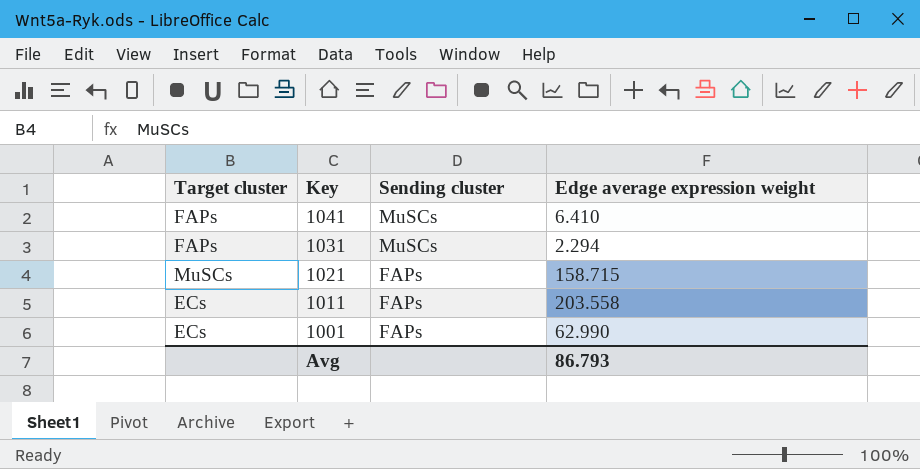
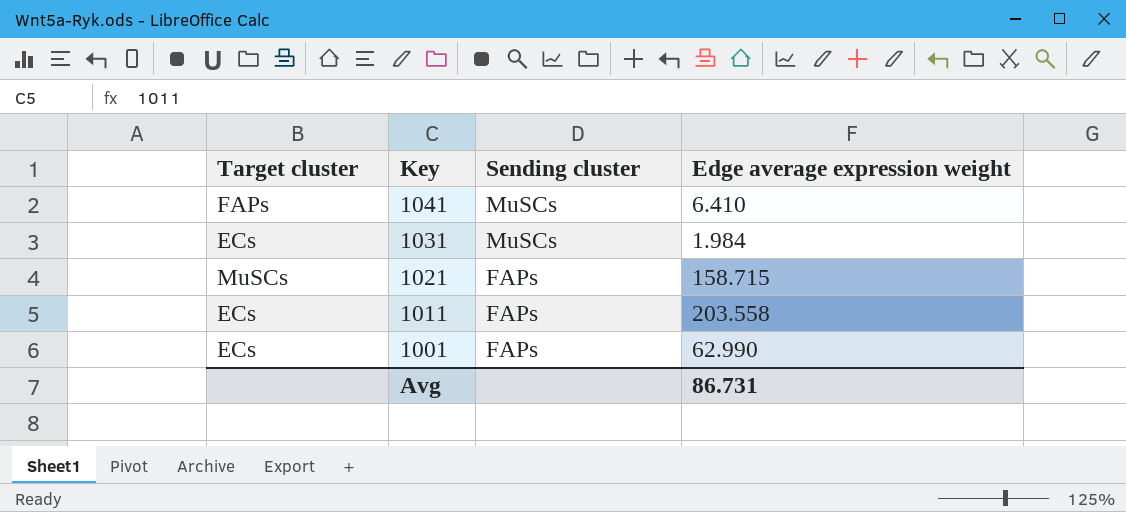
1031 | Target cluster: FAPs -> ECs
1031 | Edge average expression weight: 2.294 -> 1.984
Avg | Edge average expression weight: 86.793 -> 86.731

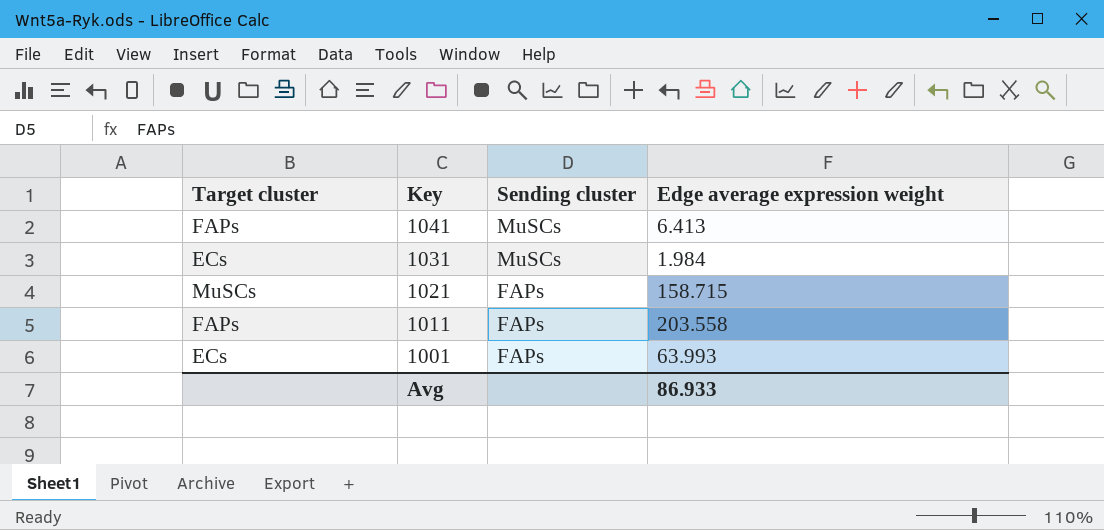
1041 | Edge average expression weight: 6.410 -> 6.413
1011 | Target cluster: ECs -> FAPs
1001 | Edge average expression weight: 62.990 -> 63.993
Avg | Edge average expression weight: 86.731 -> 86.933

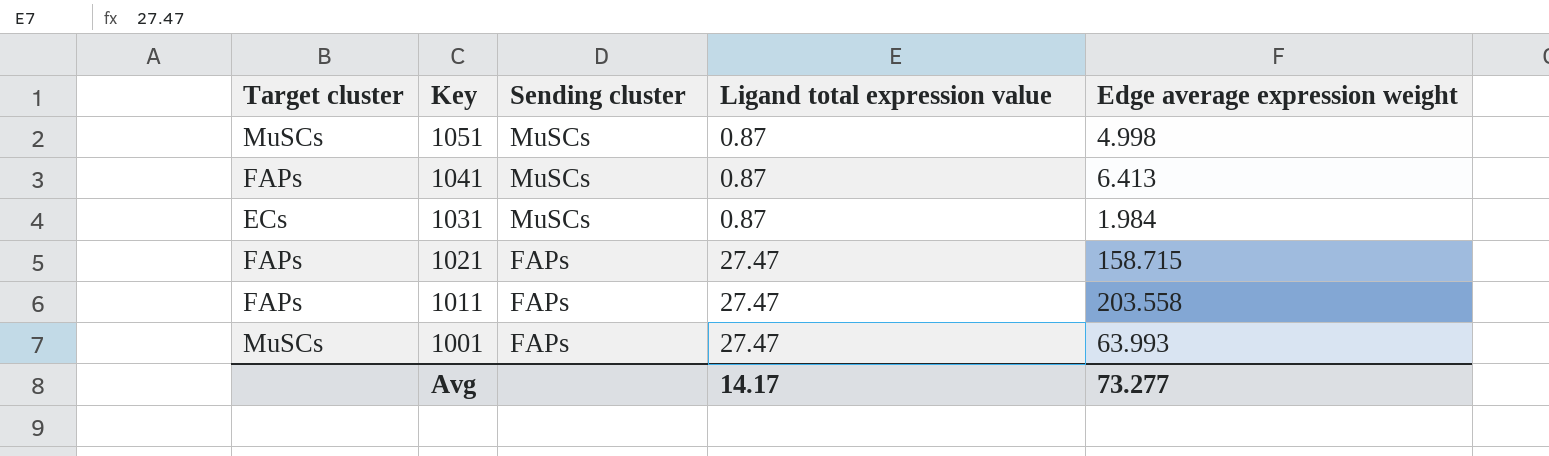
column Ligand total expression value | position: none -> 4
row 1051: none -> MuSCs | MuSCs | 0.87 | 4.998
1021 | Target cluster: MuSCs -> FAPs
1001 | Target cluster: ECs -> MuSCs
Avg | Edge average expression weight: 86.933 -> 73.277

